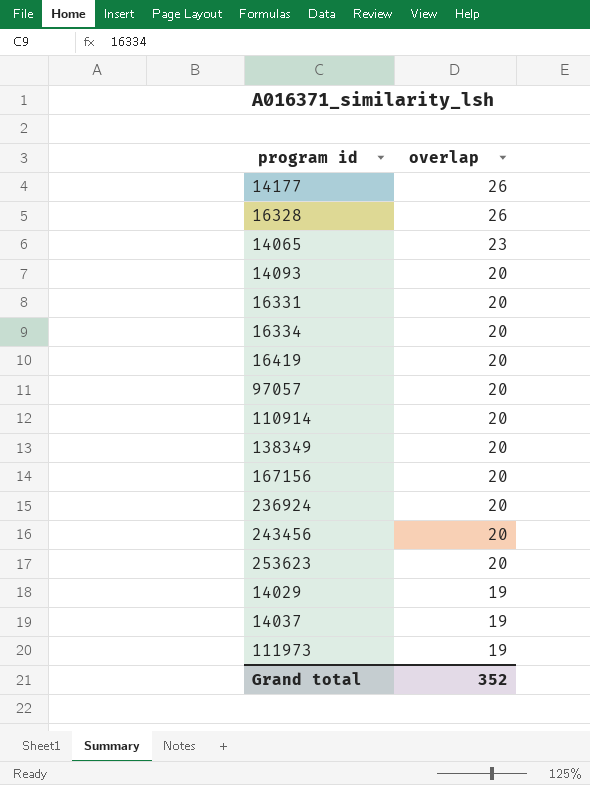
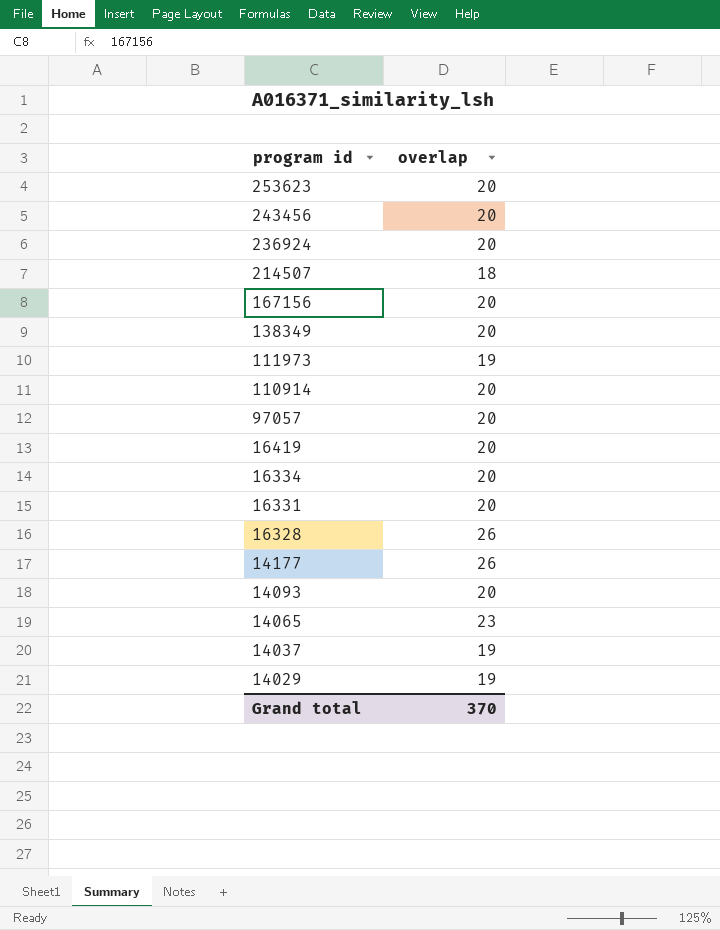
row order: overlap descending -> program id descending
row 214507: none -> 18
Grand total | overlap: 352 -> 370

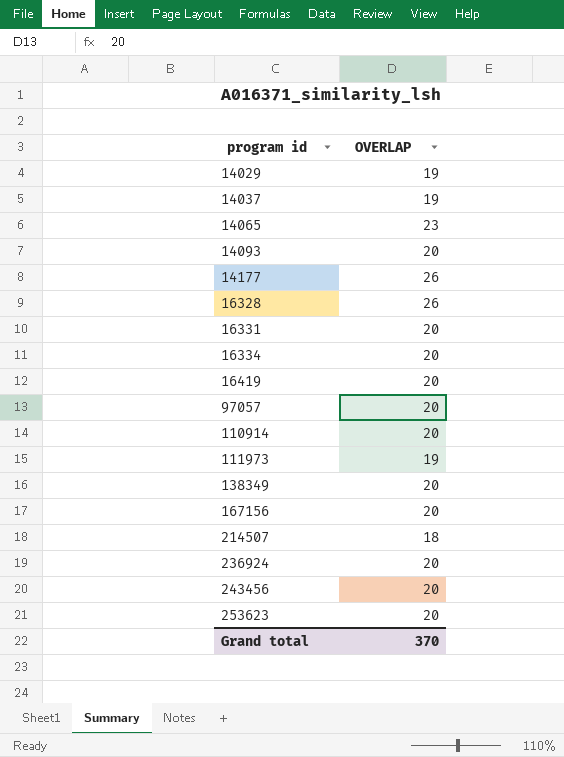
row order: program id descending -> program id ascending
column name: overlap -> OVERLAP

